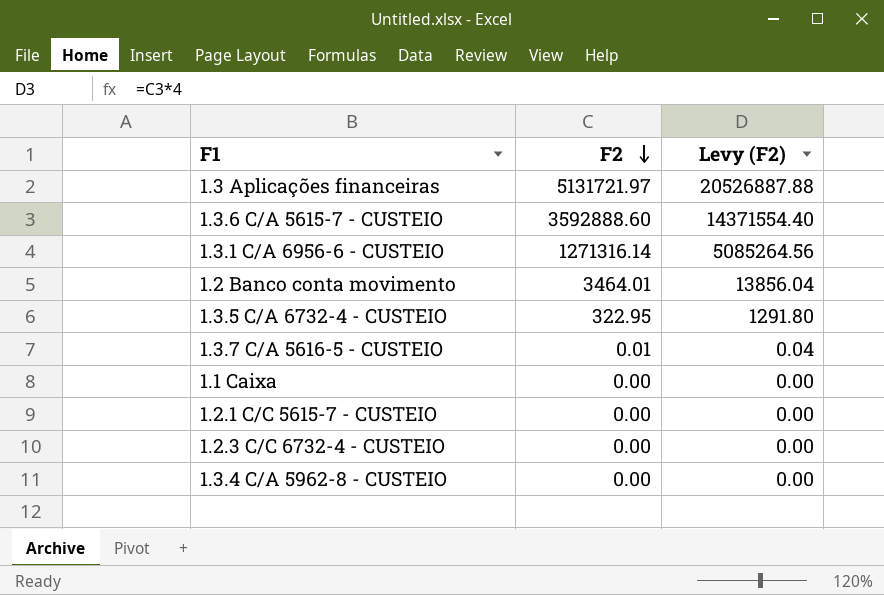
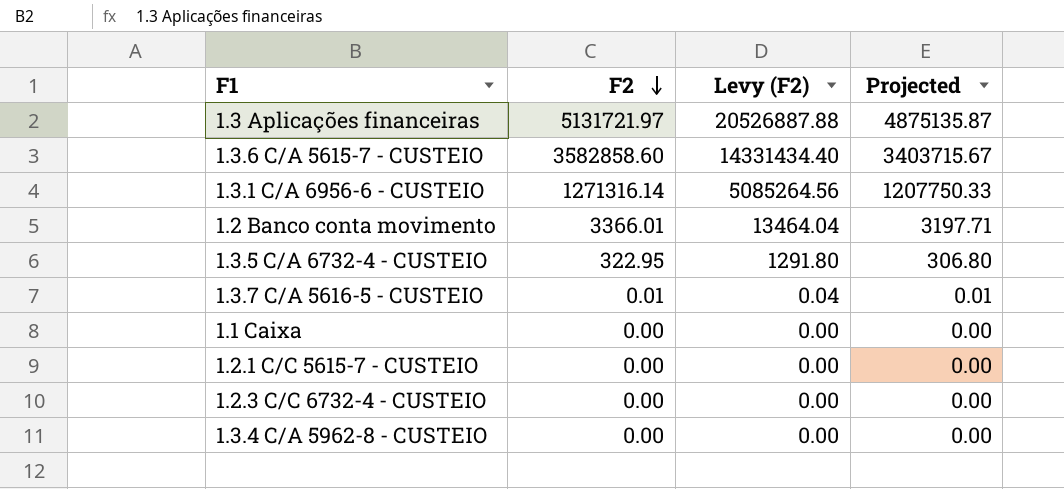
column Projected | formula: none -> [F2] * 0.95
1.3.6 C/A 5615-7 - CUSTEIO | F2: 3592888.60 -> 3582858.60
1.3.6 C/A 5615-7 - CUSTEIO | Levy (F2): 14371554.40 -> 14331434.40
1.2 Banco conta movimento | F2: 3464.01 -> 3366.01
1.2 Banco conta movimento | Levy (F2): 13856.04 -> 13464.04

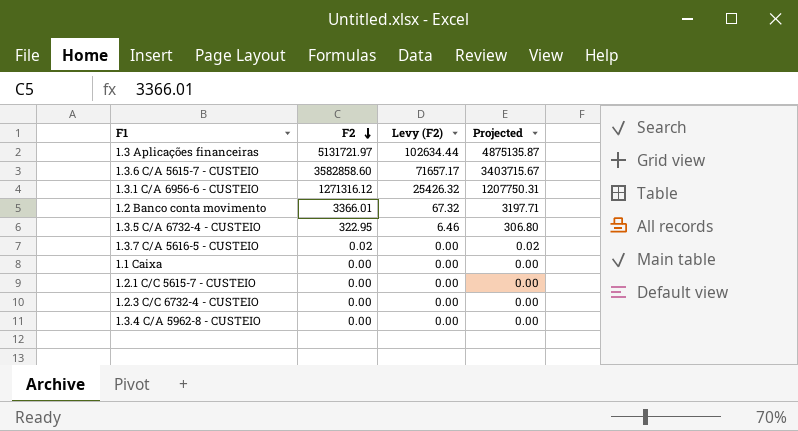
column Levy (F2) | formula: [F2] * 4 -> [F2] * 0.02
1.3.1 C/A 6956-6 - CUSTEIO | F2: 1271316.14 -> 1271316.12
1.3.1 C/A 6956-6 - CUSTEIO | Projected: 1207750.33 -> 1207750.31
1.3.7 C/A 5616-5 - CUSTEIO | F2: 0.01 -> 0.02
1.3.7 C/A 5616-5 - CUSTEIO | Projected: 0.01 -> 0.02

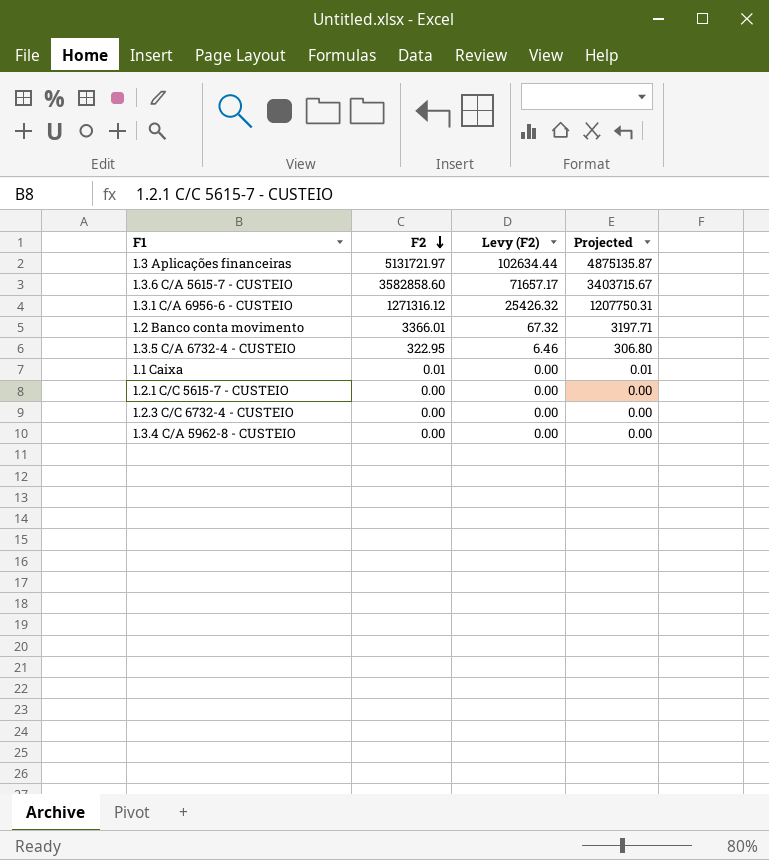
row 1.3.7 C/A 5616-5 - CUSTEIO: 0.02 | 0.00 | 0.02 -> none
1.1 Caixa | F2: 0.00 -> 0.01
1.1 Caixa | Projected: 0.00 -> 0.01

